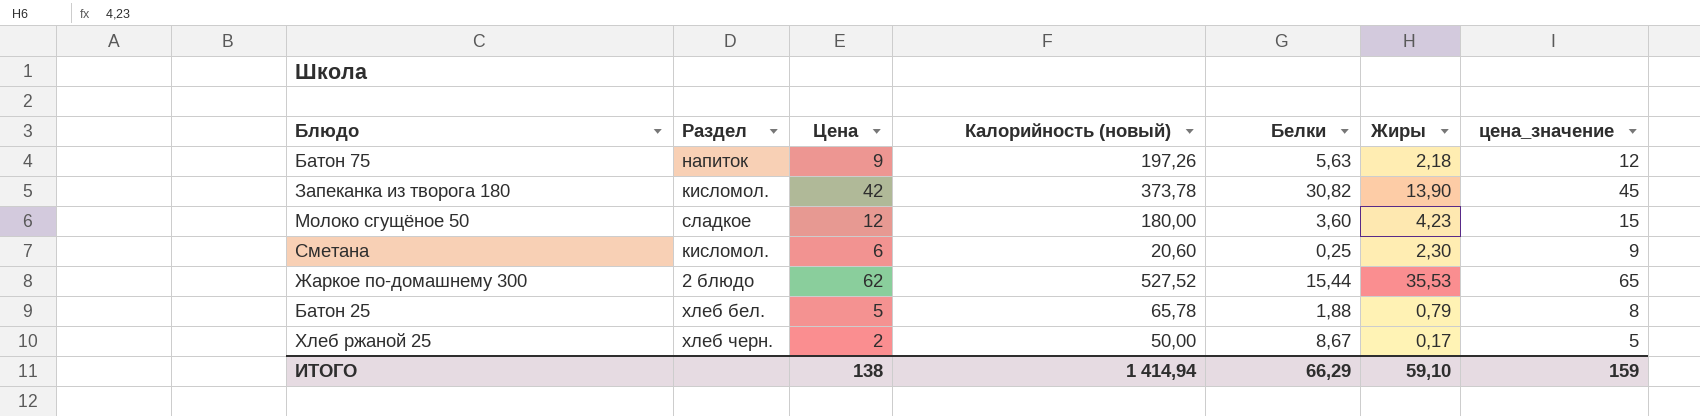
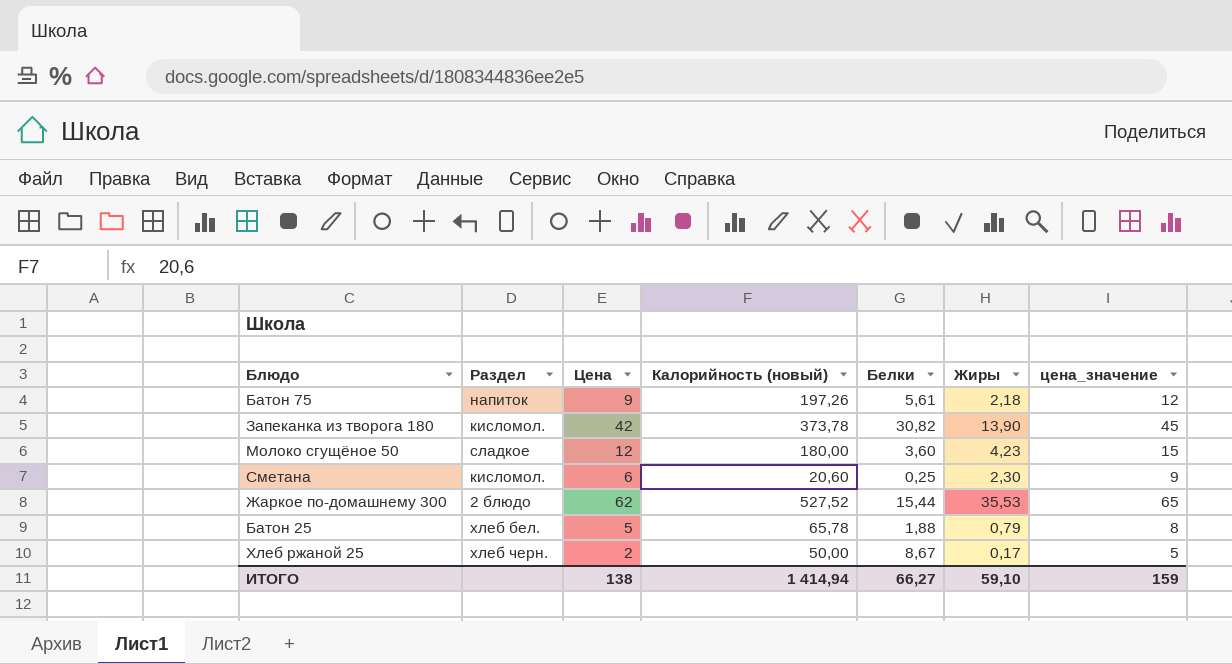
Батон 75 | Белки: 5,63 -> 5,61
ИТОГО | Белки: 66,29 -> 66,27

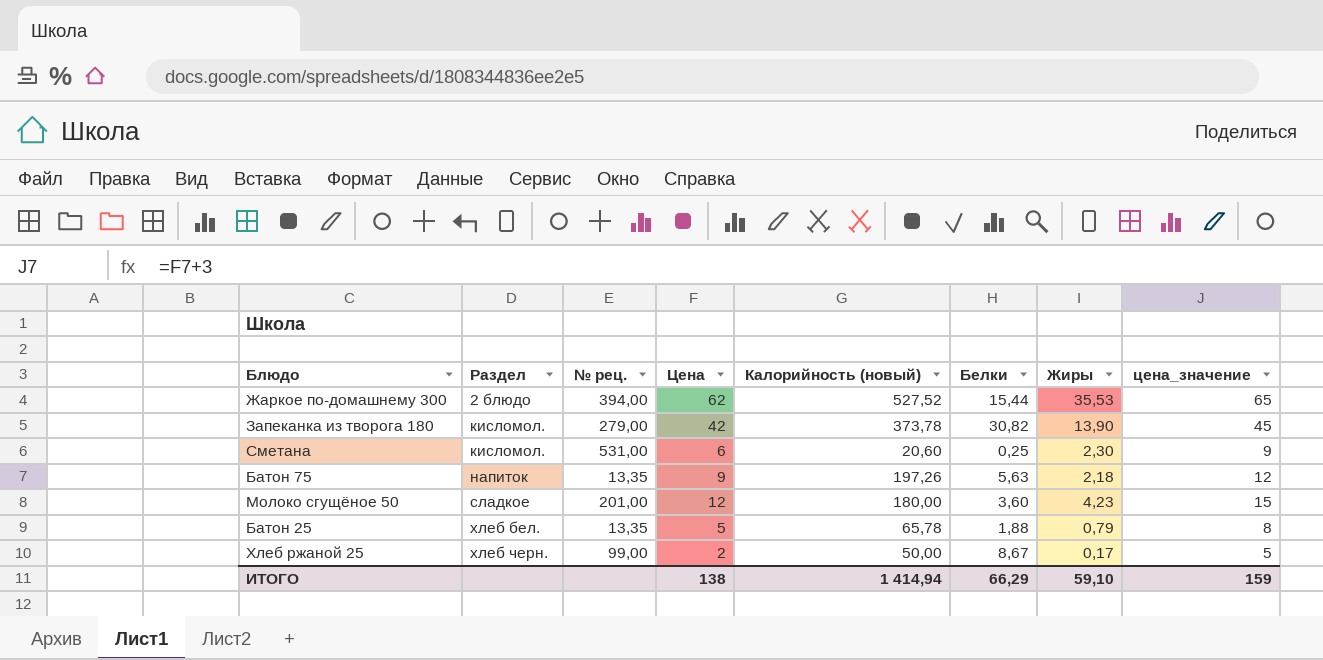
row order: none -> Раздел ascending
column № рец. | position: none -> 3
Батон 75 | Белки: 5,61 -> 5,63
ИТОГО | Белки: 66,27 -> 66,29

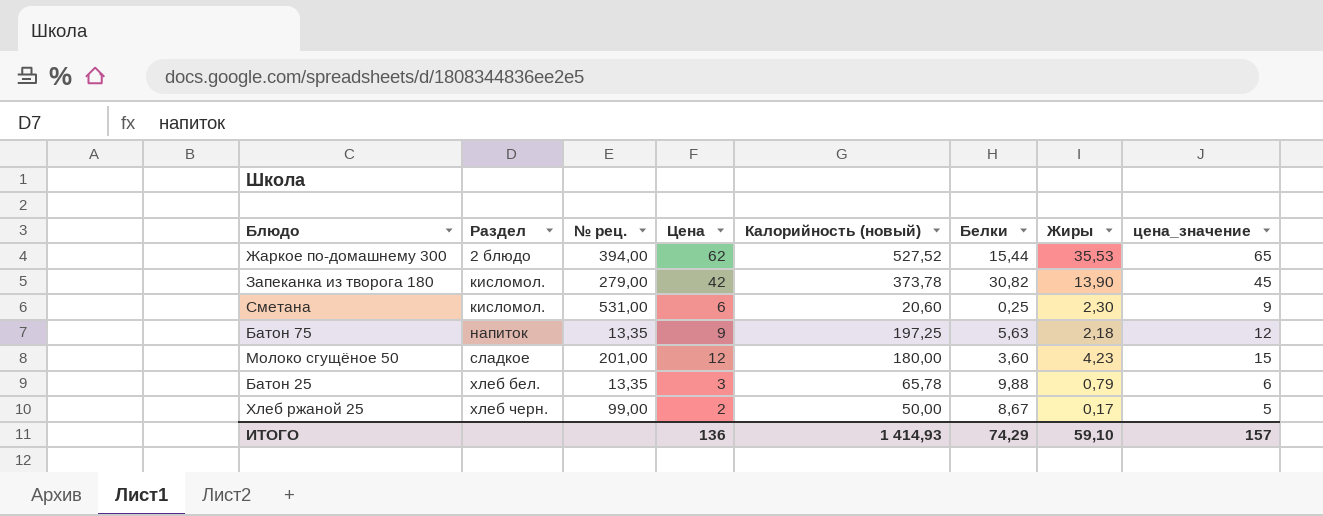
Батон 75 | Калорийность (новый): 197,26 -> 197,25
Батон 25 | Цена: 5 -> 3
Батон 25 | Белки: 1,88 -> 9,88
Батон 25 | цена_значение: 8 -> 6
ИТОГО | Цена: 138 -> 136
ИТОГО | Калорийность (новый): 1 414,94 -> 1 414,93
ИТОГО | Белки: 66,29 -> 74,29
ИТОГО | цена_значение: 159 -> 157

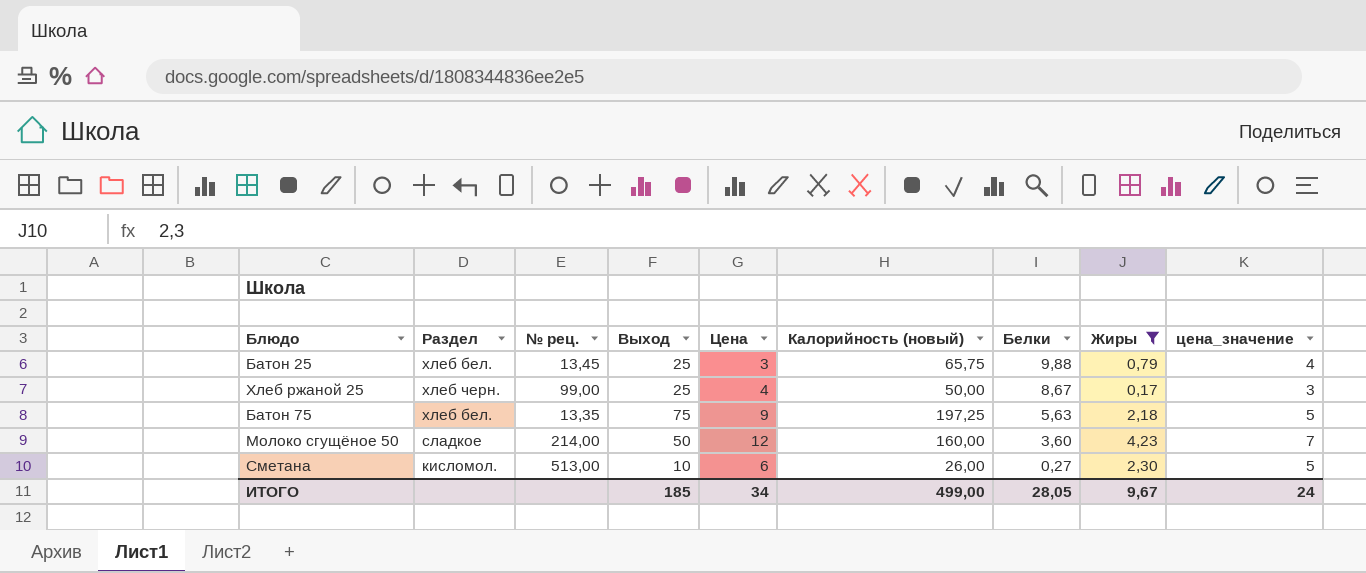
filter: none -> Жиры <= 4,23
row order: Раздел ascending -> Белки descending
column Выход | position: none -> 4
column цена_значение | formula: [Цена] + 3 -> [Жиры] + 3
Батон 25 | № рец.: 13,35 -> 13,45
Батон 25 | Калорийность (новый): 65,78 -> 65,75
Хлеб ржаной 25 | Цена: 2 -> 4
Батон 75 | Раздел: напиток -> хлеб бел.
Молоко сгущёное 50 | № рец.: 201,00 -> 214,00
Молоко сгущёное 50 | Калорийность (новый): 180,00 -> 160,00
Сметана | № рец.: 531,00 -> 513,00
Сметана | Калорийность (новый): 20,60 -> 26,00
Сметана | Белки: 0,25 -> 0,27
ИТОГО | Цена: 136 -> 34
ИТОГО | Калорийность (новый): 1 414,93 -> 499,00
ИТОГО | Белки: 74,29 -> 28,05
ИТОГО | Жиры: 59,10 -> 9,67
ИТОГО | цена_значение: 157 -> 24

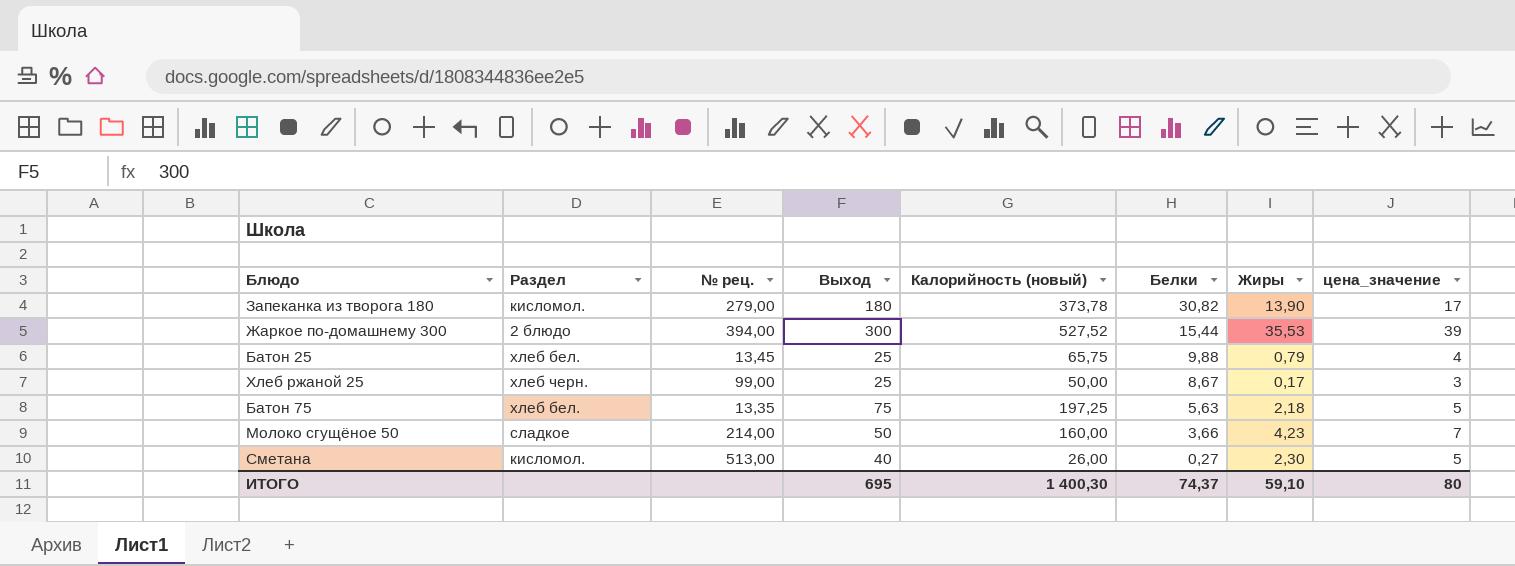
filter: Жиры <= 4,23 -> none
column Цена | position: 5 -> none
Молоко сгущёное 50 | Белки: 3,60 -> 3,66
Сметана | Выход: 10 -> 40
ИТОГО | Выход: 185 -> 695
ИТОГО | Калорийность (новый): 499,00 -> 1 400,30
ИТОГО | Белки: 28,05 -> 74,37
ИТОГО | Жиры: 9,67 -> 59,10
ИТОГО | цена_значение: 24 -> 80

